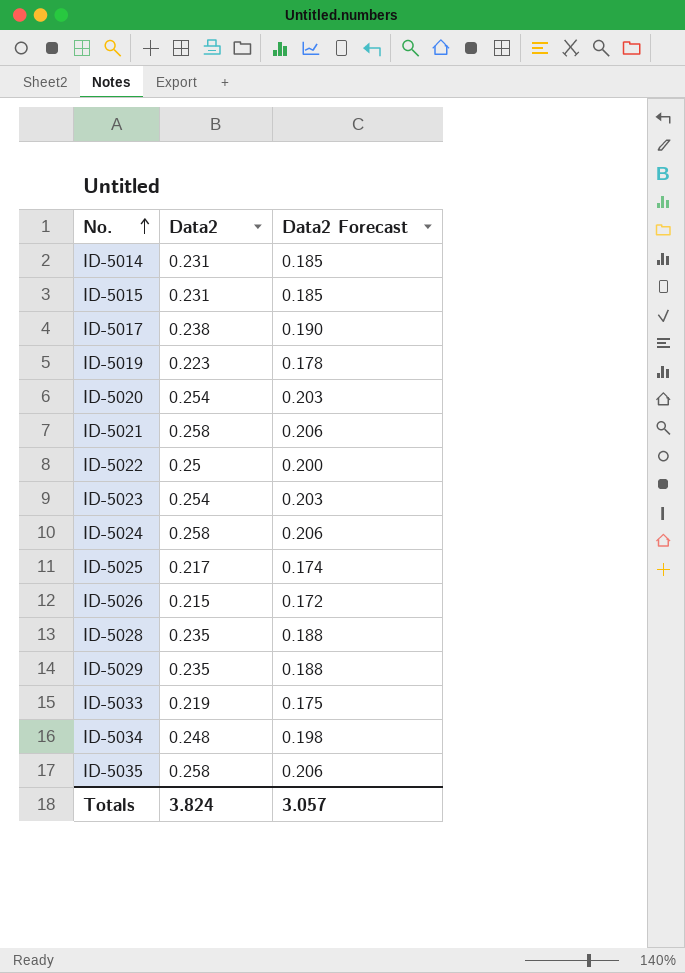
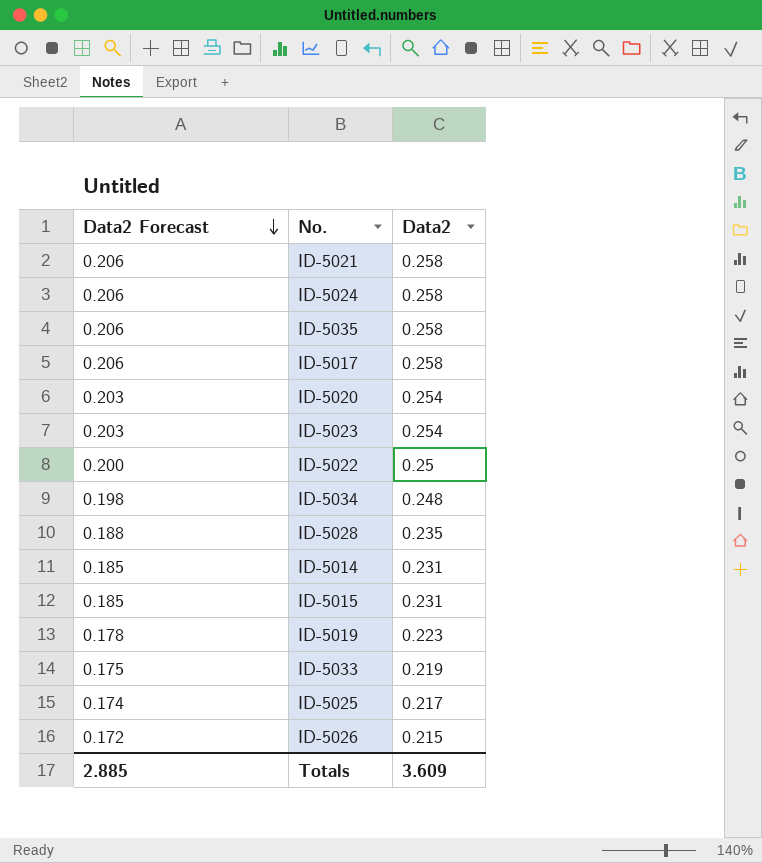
row order: No. ascending -> Data2 Forecast descending
column Data2 Forecast | position: 3 -> 1
row ID-5029: 0.235 | 0.188 -> none
ID-5017 | Data2 Forecast: 0.190 -> 0.206
ID-5017 | Data2: 0.238 -> 0.258
Totals | Data2 Forecast: 3.057 -> 2.885
Totals | Data2: 3.824 -> 3.609

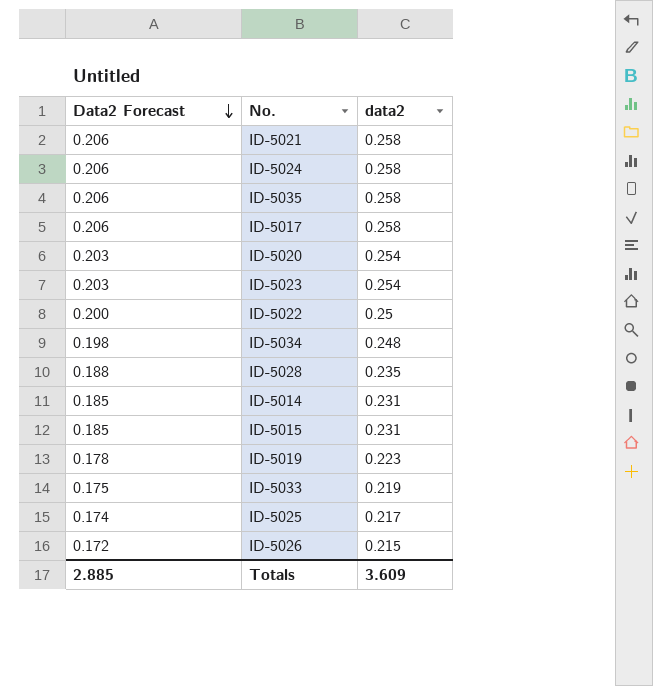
column name: Data2 -> data2

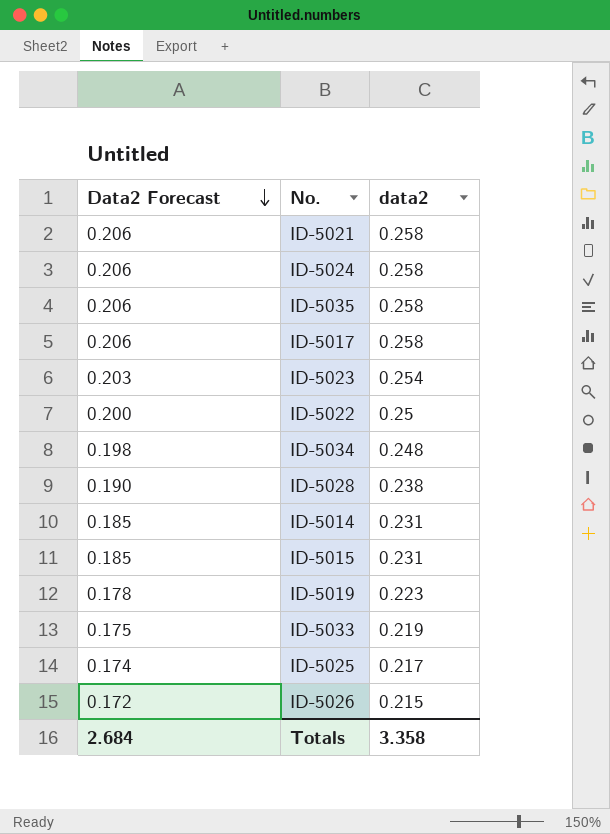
row ID-5020: 0.203 | 0.254 -> none
ID-5028 | Data2 Forecast: 0.188 -> 0.190
ID-5028 | data2: 0.235 -> 0.238
Totals | Data2 Forecast: 2.885 -> 2.684
Totals | data2: 3.609 -> 3.358

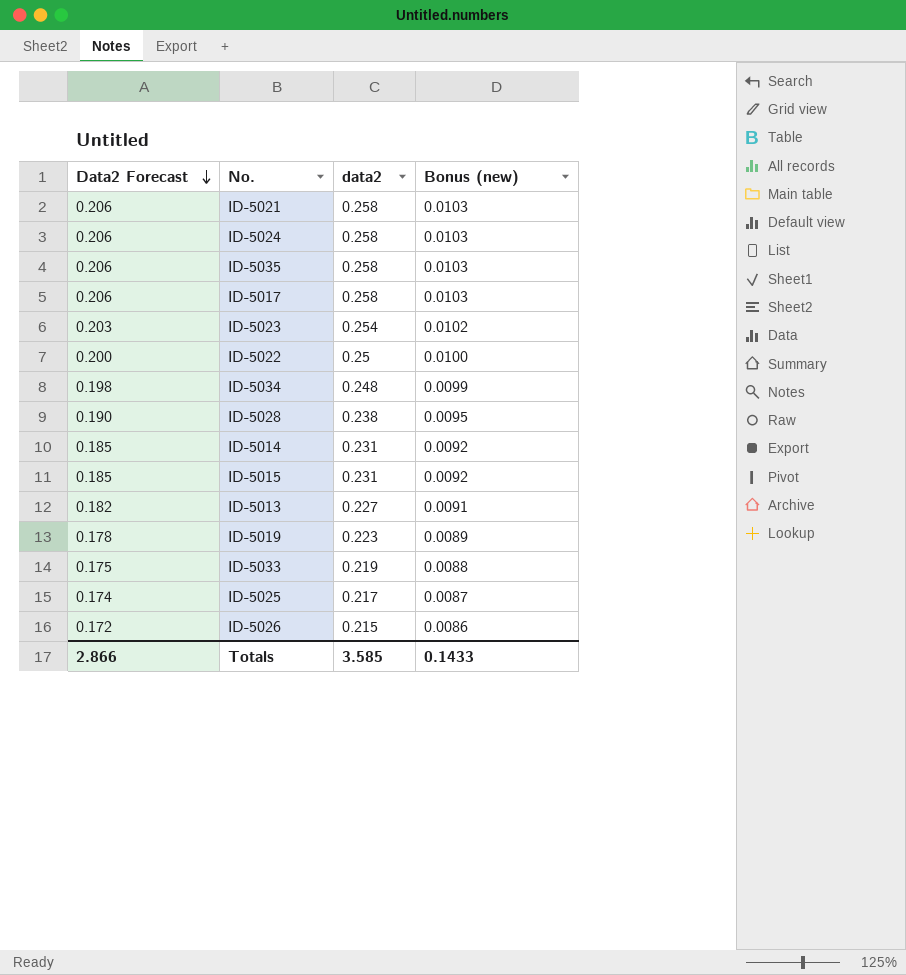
column Bonus (new) | formula: none -> [data2] * 0.04
row ID-5013: none -> 0.182 | 0.227 | 0.0091
Totals | Data2 Forecast: 2.684 -> 2.866
Totals | data2: 3.358 -> 3.585

